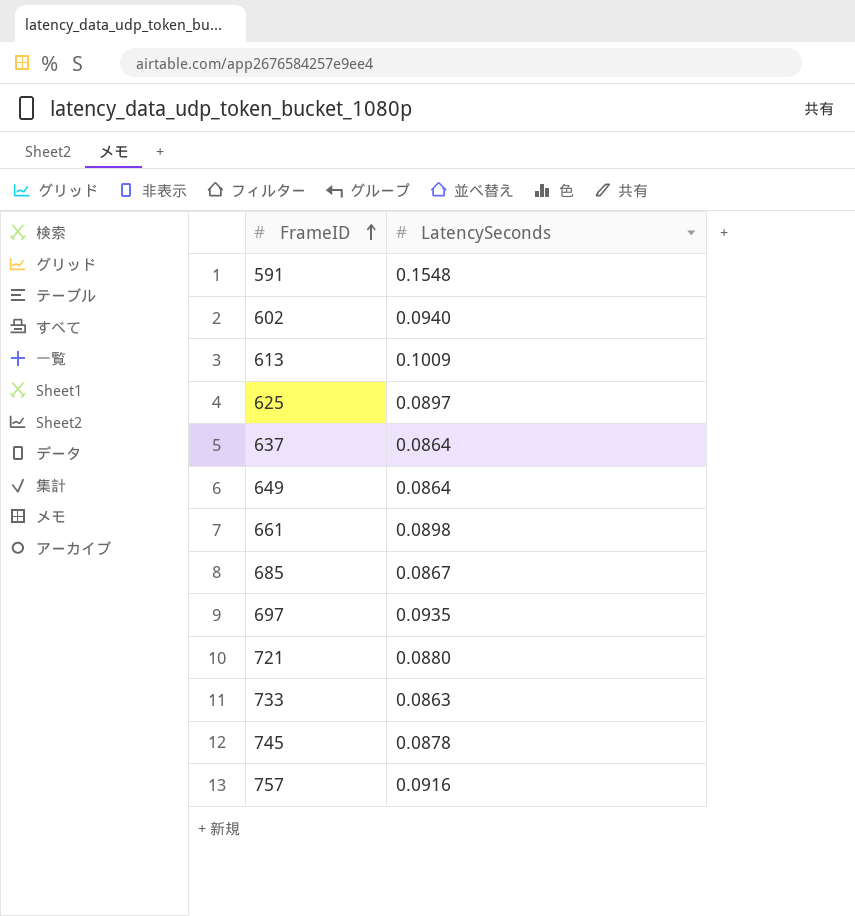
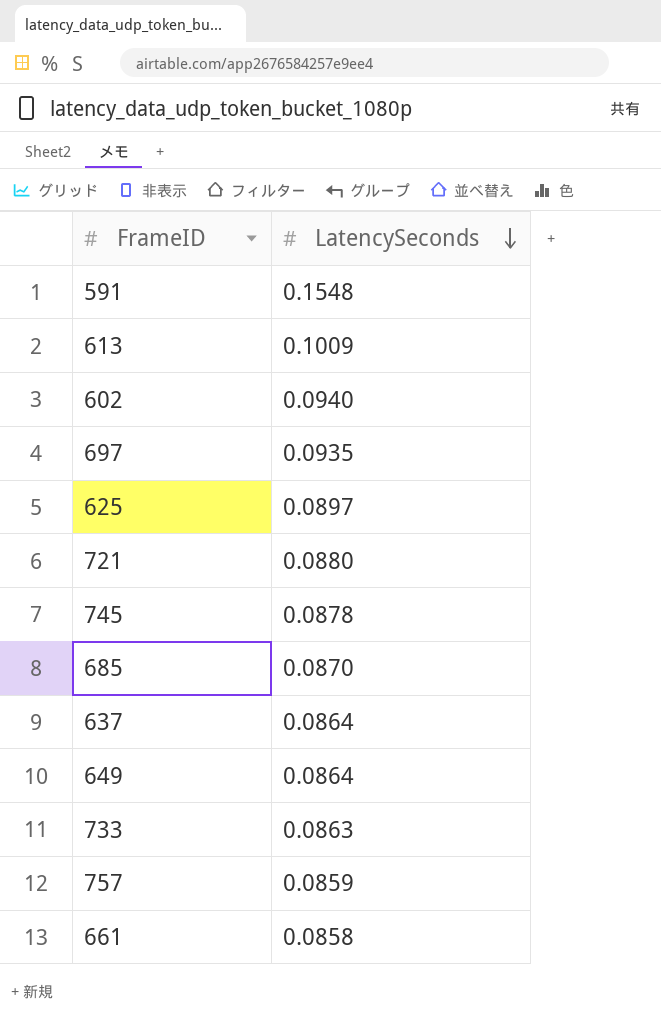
row order: FrameID ascending -> LatencySeconds descending
685 | LatencySeconds: 0.0867 -> 0.0870
757 | LatencySeconds: 0.0916 -> 0.0859
661 | LatencySeconds: 0.0898 -> 0.0858

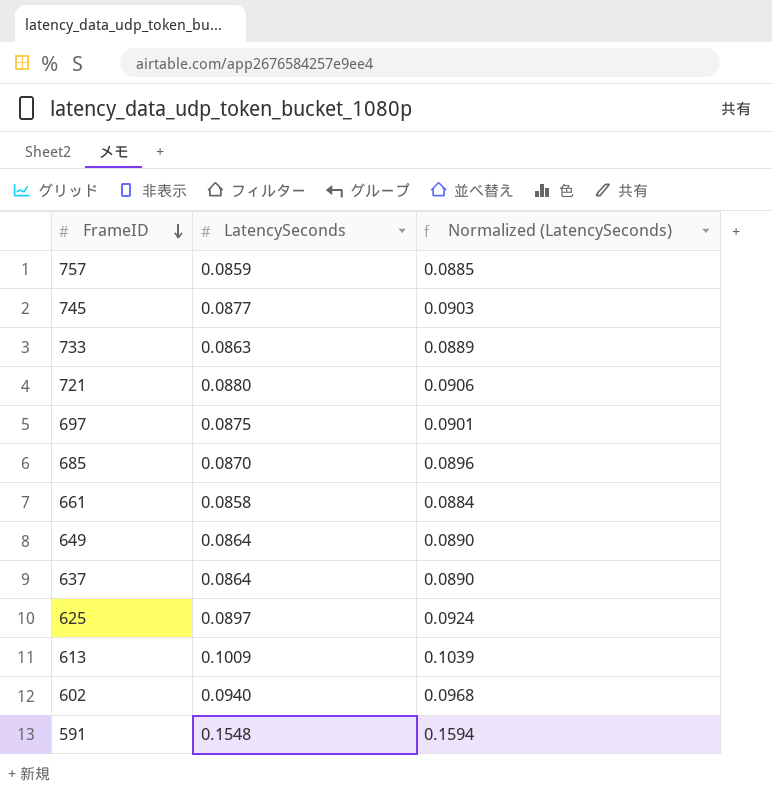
row order: LatencySeconds descending -> FrameID descending
column Normalized (LatencySeconds) | formula: none -> [LatencySeconds] * 1.03
745 | LatencySeconds: 0.0878 -> 0.0877
697 | LatencySeconds: 0.0935 -> 0.0875

